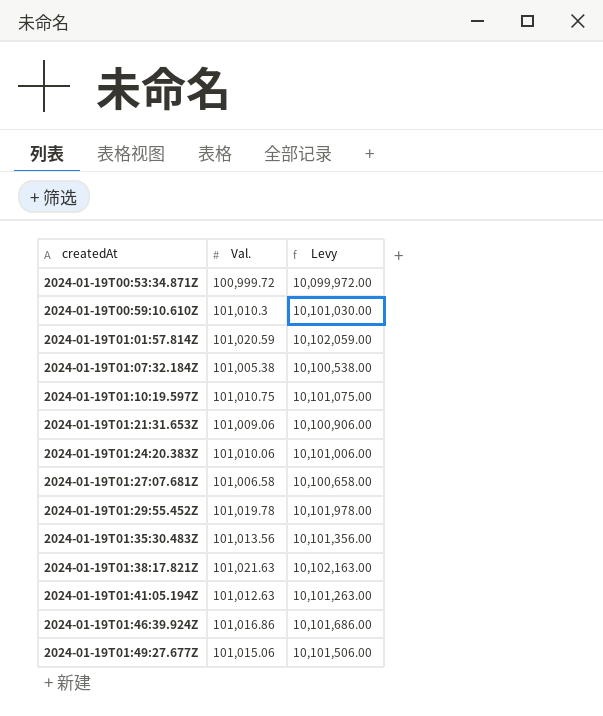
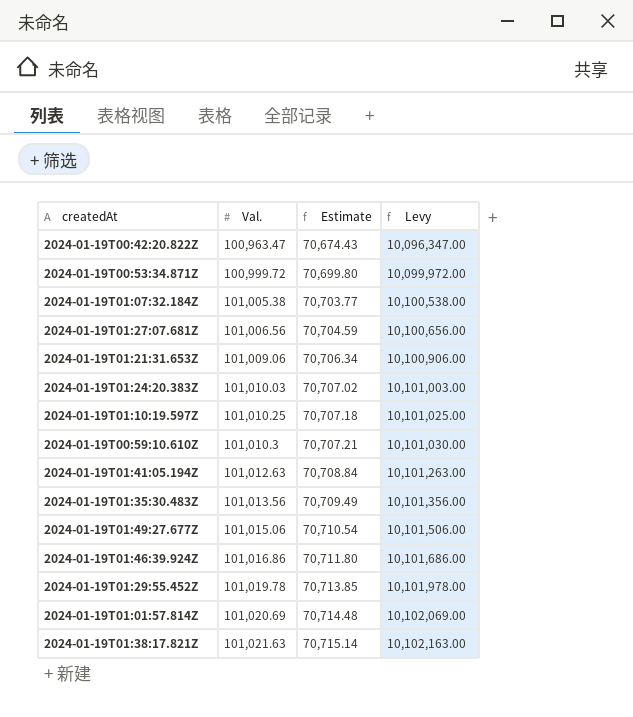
row order: createdAt ascending -> Val. ascending
column Estimate | formula: none -> [Val.] * 0.7
row 2024-01-19T00:42:20.822Z: none -> 100,963.47 | 70,674.43 | 10,096,347.00
2024-01-19T01:27:07.681Z | Val.: 101,006.58 -> 101,006.56
2024-01-19T01:27:07.681Z | Levy: 10,100,658.00 -> 10,100,656.00
2024-01-19T01:24:20.383Z | Val.: 101,010.06 -> 101,010.03
2024-01-19T01:24:20.383Z | Levy: 10,101,006.00 -> 10,101,003.00
2024-01-19T01:10:19.597Z | Val.: 101,010.75 -> 101,010.25
2024-01-19T01:10:19.597Z | Levy: 10,101,075.00 -> 10,101,025.00
2024-01-19T01:01:57.814Z | Val.: 101,020.59 -> 101,020.69
2024-01-19T01:01:57.814Z | Levy: 10,102,059.00 -> 10,102,069.00

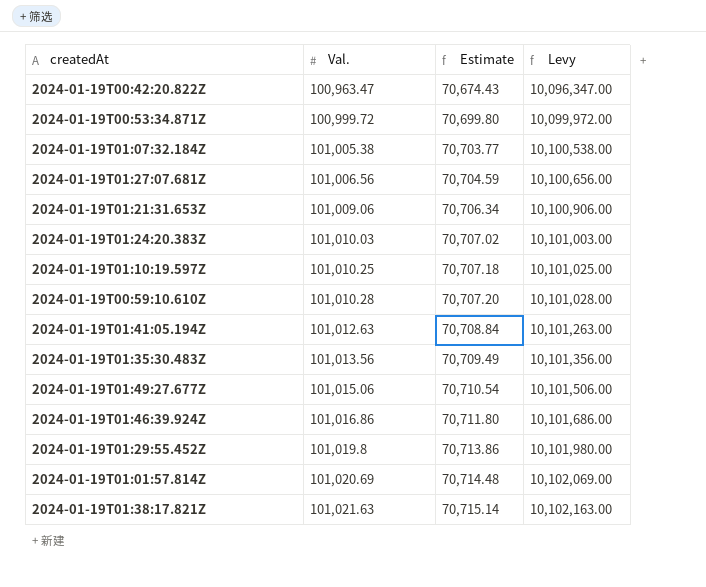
2024-01-19T00:59:10.610Z | Val.: 101,010.3 -> 101,010.28
2024-01-19T00:59:10.610Z | Estimate: 70,707.21 -> 70,707.20
2024-01-19T00:59:10.610Z | Levy: 10,101,030.00 -> 10,101,028.00
2024-01-19T01:29:55.452Z | Val.: 101,019.78 -> 101,019.8
2024-01-19T01:29:55.452Z | Estimate: 70,713.85 -> 70,713.86
2024-01-19T01:29:55.452Z | Levy: 10,101,978.00 -> 10,101,980.00

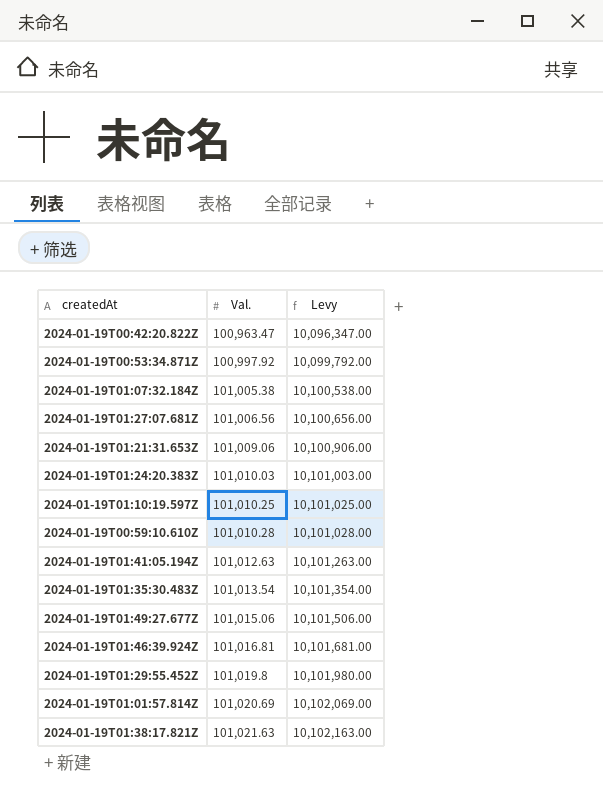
column Estimate | formula: [Val.] * 0.7 -> none
2024-01-19T00:53:34.871Z | Val.: 100,999.72 -> 100,997.92
2024-01-19T00:53:34.871Z | Levy: 10,099,972.00 -> 10,099,792.00
2024-01-19T01:35:30.483Z | Val.: 101,013.56 -> 101,013.54
2024-01-19T01:35:30.483Z | Levy: 10,101,356.00 -> 10,101,354.00
2024-01-19T01:46:39.924Z | Val.: 101,016.86 -> 101,016.81
2024-01-19T01:46:39.924Z | Levy: 10,101,686.00 -> 10,101,681.00

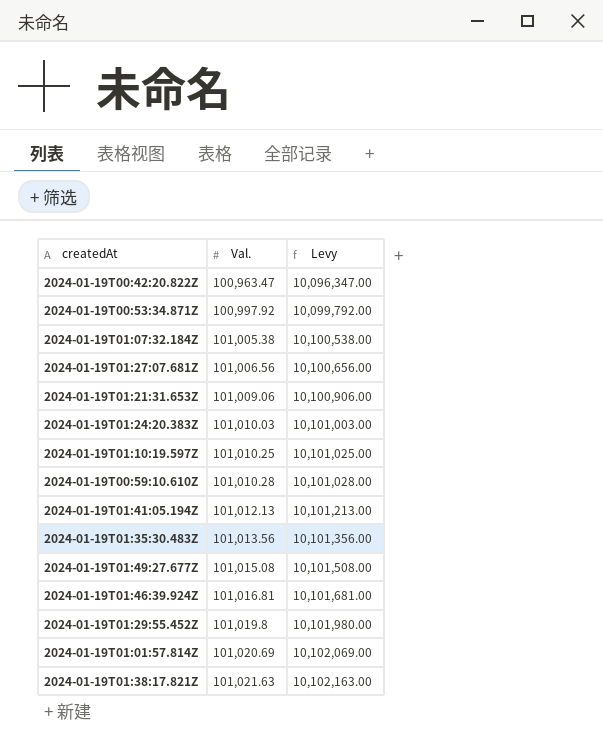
2024-01-19T01:41:05.194Z | Val.: 101,012.63 -> 101,012.13
2024-01-19T01:41:05.194Z | Levy: 10,101,263.00 -> 10,101,213.00
2024-01-19T01:35:30.483Z | Val.: 101,013.54 -> 101,013.56
2024-01-19T01:35:30.483Z | Levy: 10,101,354.00 -> 10,101,356.00
2024-01-19T01:49:27.677Z | Val.: 101,015.06 -> 101,015.08
2024-01-19T01:49:27.677Z | Levy: 10,101,506.00 -> 10,101,508.00

